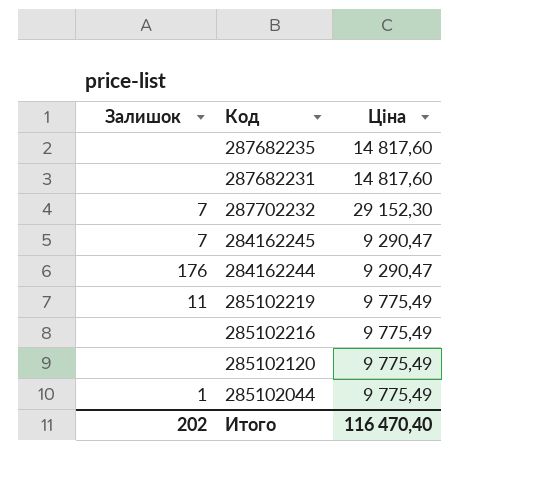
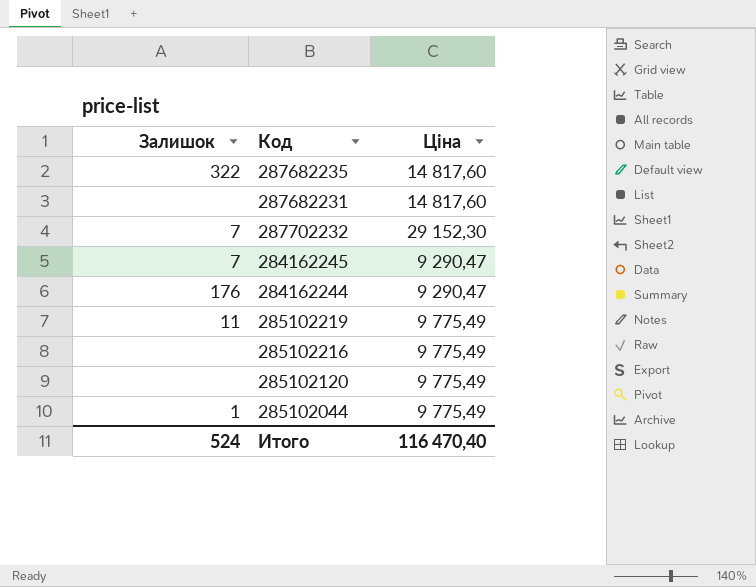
287682235 | Залишок: none -> 322
Итого | Залишок: 202 -> 524

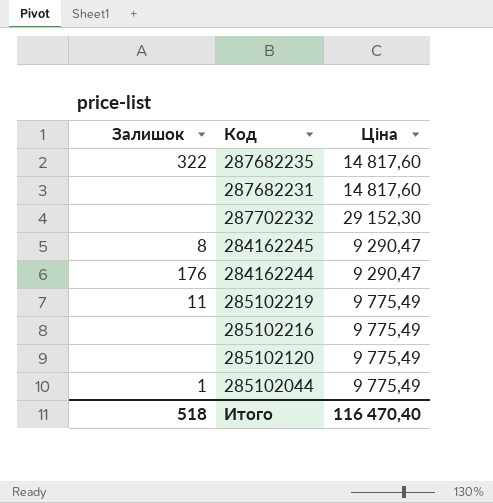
287702232 | Залишок: 7 -> none
284162245 | Залишок: 7 -> 8
Итого | Залишок: 524 -> 518

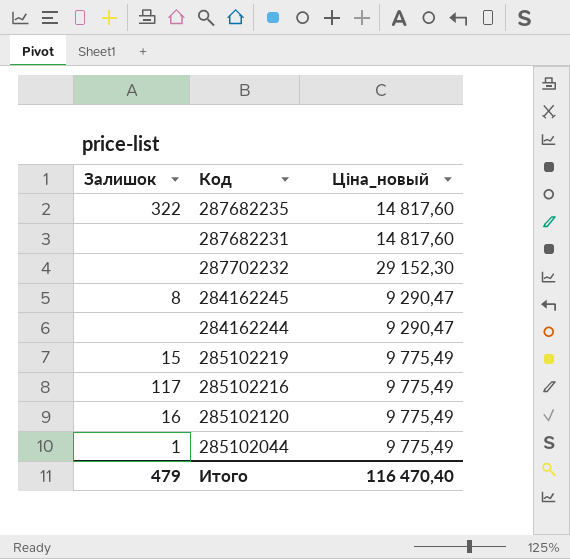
column name: Ціна -> Ціна_новый
284162244 | Залишок: 176 -> none
285102219 | Залишок: 11 -> 15
285102216 | Залишок: none -> 117
285102120 | Залишок: none -> 16
Итого | Залишок: 518 -> 479

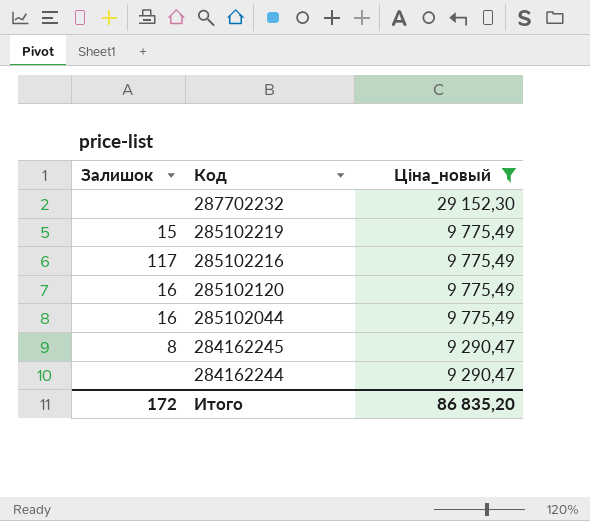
filter: none -> Ціна_новый != 14 817,60
row order: none -> Код descending
285102044 | Залишок: 1 -> 16
Итого | Залишок: 479 -> 172
Итого | Ціна_новый: 116 470,40 -> 86 835,20

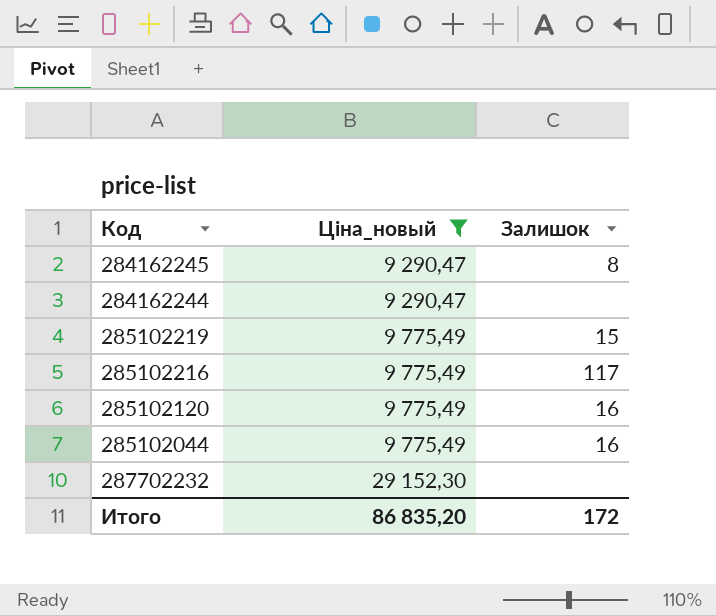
row order: Код descending -> Ціна_новый ascending
column Залишок | position: 1 -> 3

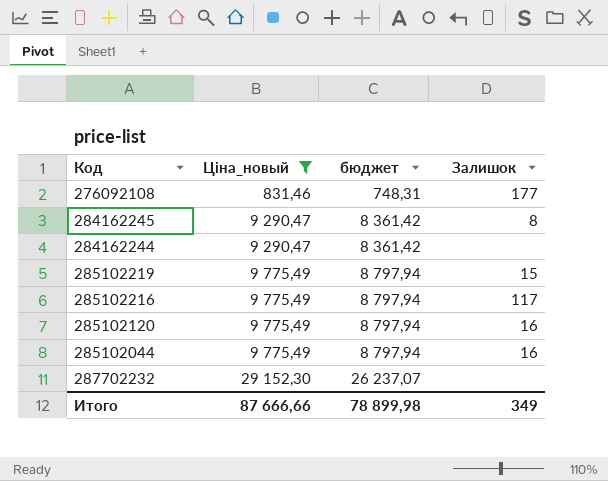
column бюджет | formula: none -> [Ціна_новый] * 0,9
row 276092108: none -> 831,46 | 748,31 | 177
Итого | Ціна_новый: 86 835,20 -> 87 666,66
Итого | Залишок: 172 -> 349

